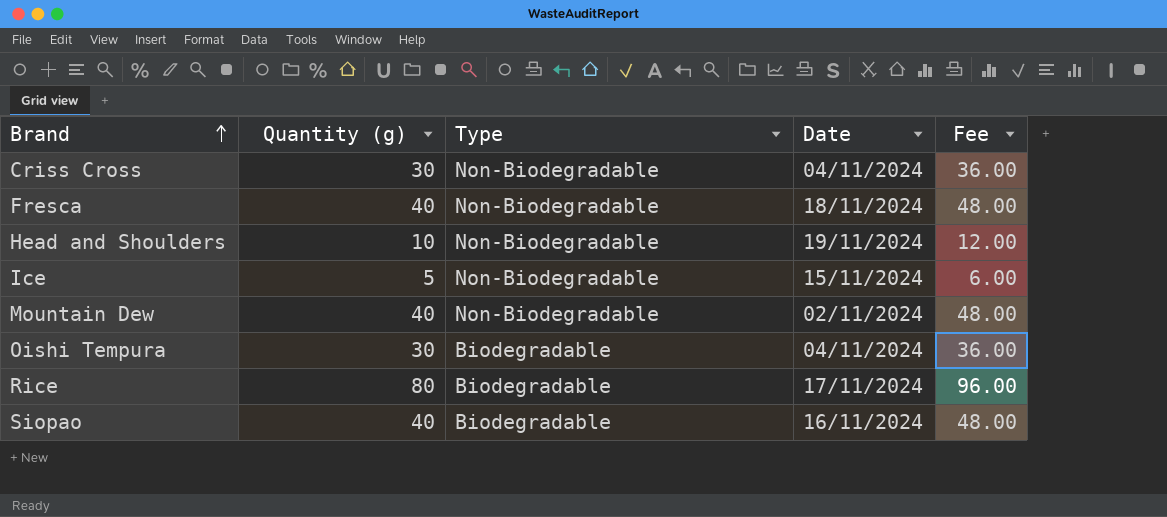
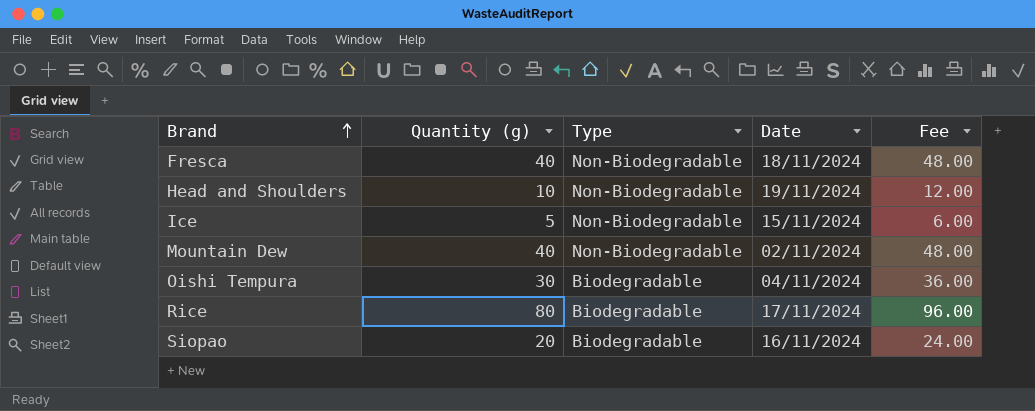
row Criss Cross: 30 | Non-Biodegradable | 04/11/2024 | 36.00 -> none
Siopao | Quantity (g): 40 -> 20
Siopao | Fee: 48.00 -> 24.00

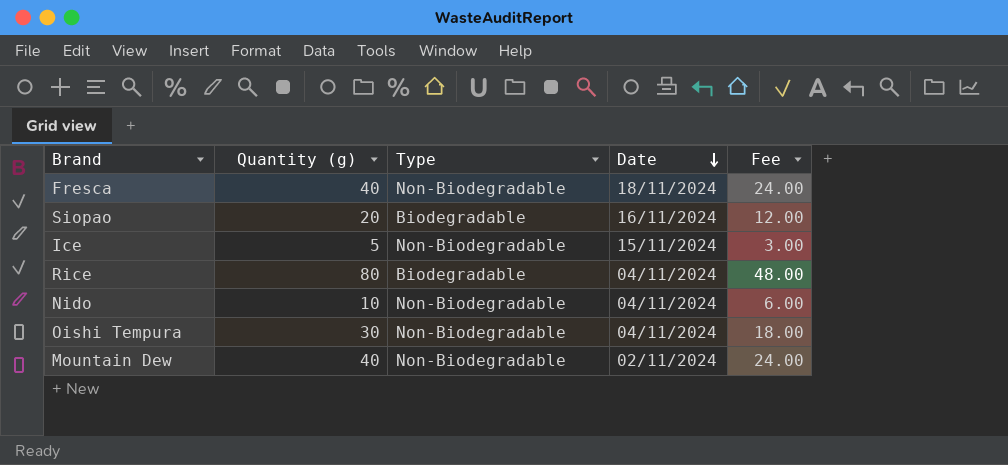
row order: Brand ascending -> Date descending
column Fee | formula: [Quantity (g)] * 1.2 -> [Quantity (g)] * 0.6
row Head and Shoulders: 10 | Non-Biodegradable | 19/11/2024 | 12.00 -> none
Rice | Date: 17/11/2024 -> 04/11/2024
row Nido: none -> 10 | Non-Biodegradable | 04/11/2024 | 6.00
Oishi Tempura | Type: Biodegradable -> Non-Biodegradable

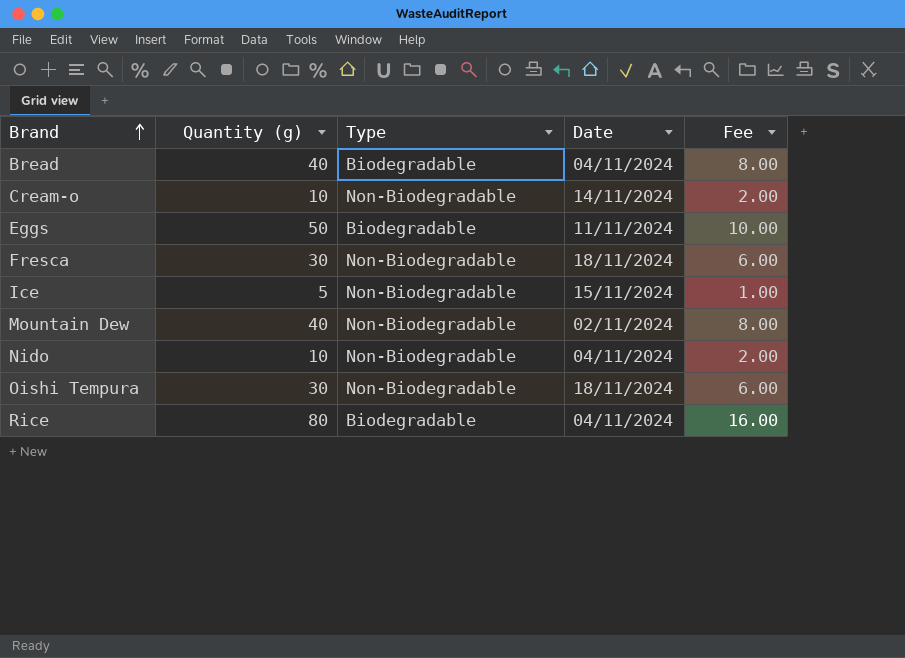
row order: Date descending -> Brand ascending
column Fee | formula: [Quantity (g)] * 0.6 -> [Quantity (g)] * 0.2
row Siopao: 20 | Biodegradable | 16/11/2024 | 12.00 -> none
row Bread: none -> 40 | Biodegradable | 04/11/2024 | 8.00
row Cream-o: none -> 10 | Non-Biodegradable | 14/11/2024 | 2.00
row Eggs: none -> 50 | Biodegradable | 11/11/2024 | 10.00
Fresca | Quantity (g): 40 -> 30
Oishi Tempura | Date: 04/11/2024 -> 18/11/2024

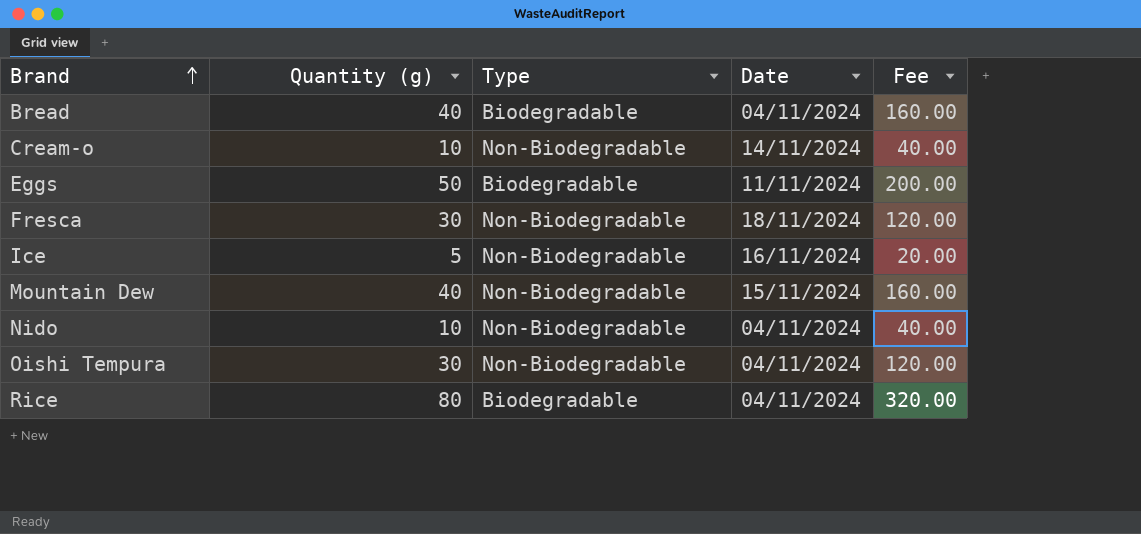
column Fee | formula: [Quantity (g)] * 0.2 -> [Quantity (g)] * 4
Ice | Date: 15/11/2024 -> 16/11/2024
Mountain Dew | Date: 02/11/2024 -> 15/11/2024
Oishi Tempura | Date: 18/11/2024 -> 04/11/2024

